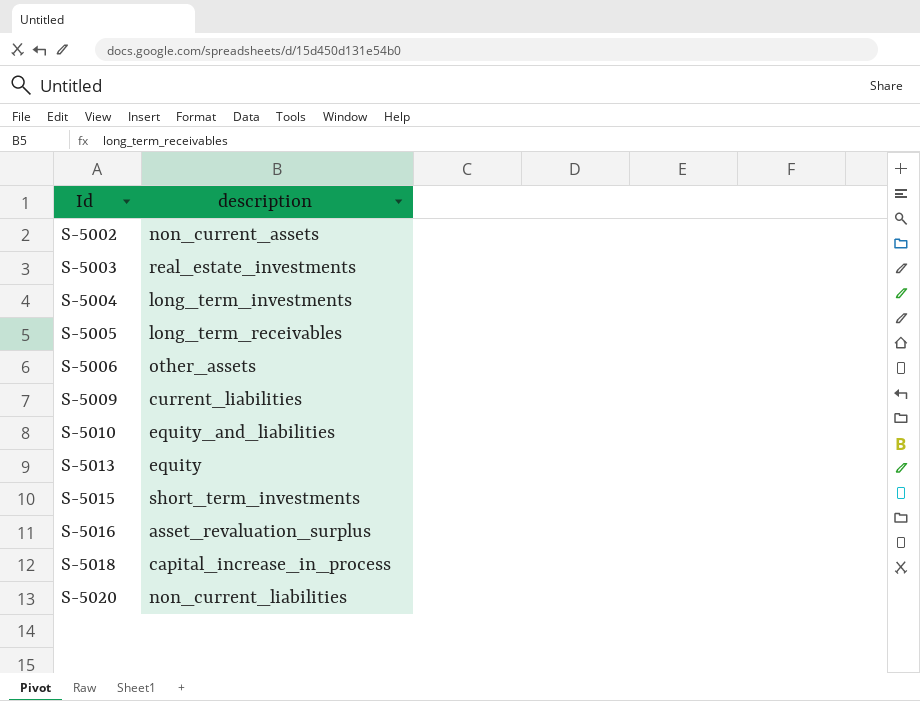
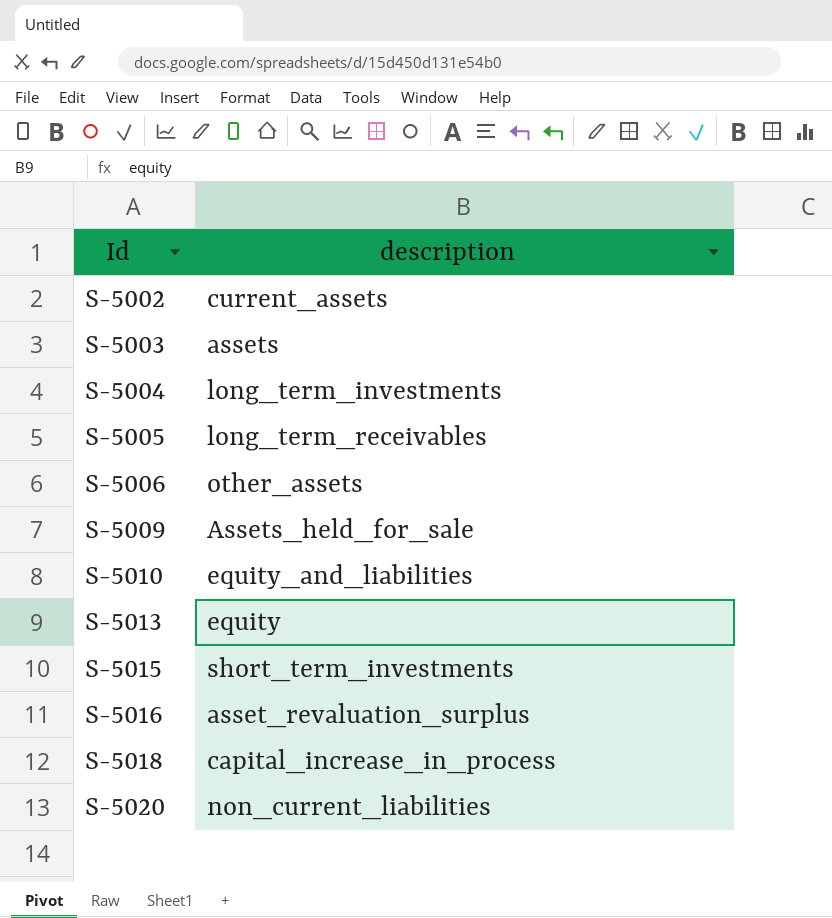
S-5002 | description: non_current_assets -> current_assets
S-5003 | description: real_estate_investments -> assets
S-5009 | description: current_liabilities -> Assets_held_for_sale

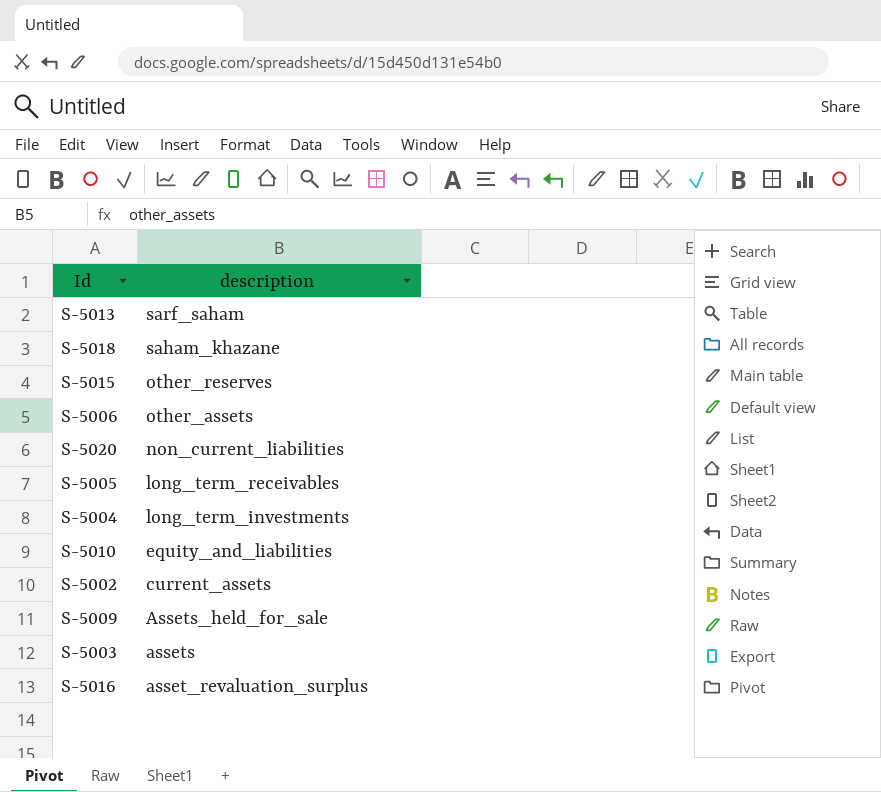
row order: Id ascending -> description descending
S-5013 | description: equity -> sarf_saham
S-5018 | description: capital_increase_in_process -> saham_khazane
S-5015 | description: short_term_investments -> other_reserves

